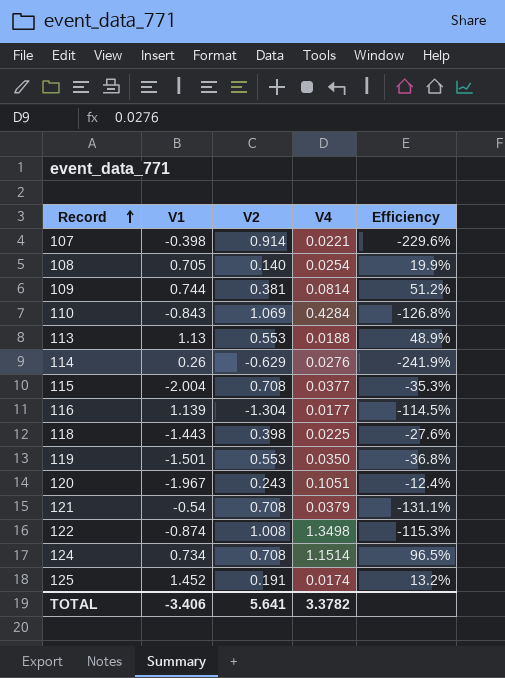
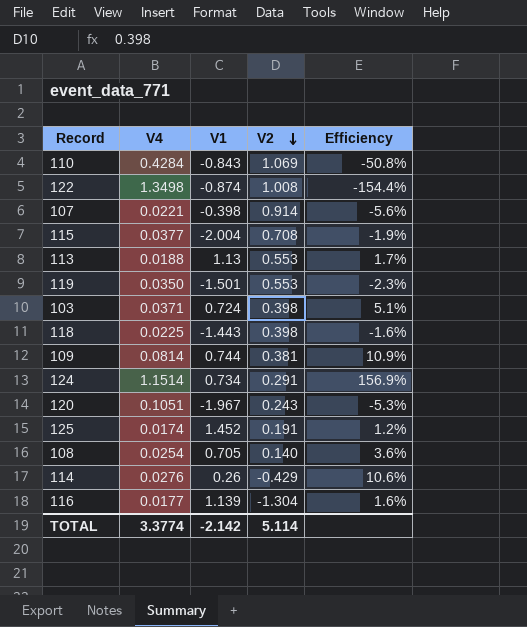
row order: Record ascending -> V2 descending
column V4 | position: 4 -> 2
column Efficiency | formula: [V2] / [V1] -> [V4] / [V1]
row 121: -0.54 | 0.708 | 0.0379 | -131.1% -> none
row 103: none -> 0.0371 | 0.724 | 0.398 | 5.1%
124 | V2: 0.708 -> 0.291
114 | V2: -0.629 -> -0.429
TOTAL | V4: 3.3782 -> 3.3774
TOTAL | V1: -3.406 -> -2.142
TOTAL | V2: 5.641 -> 5.114

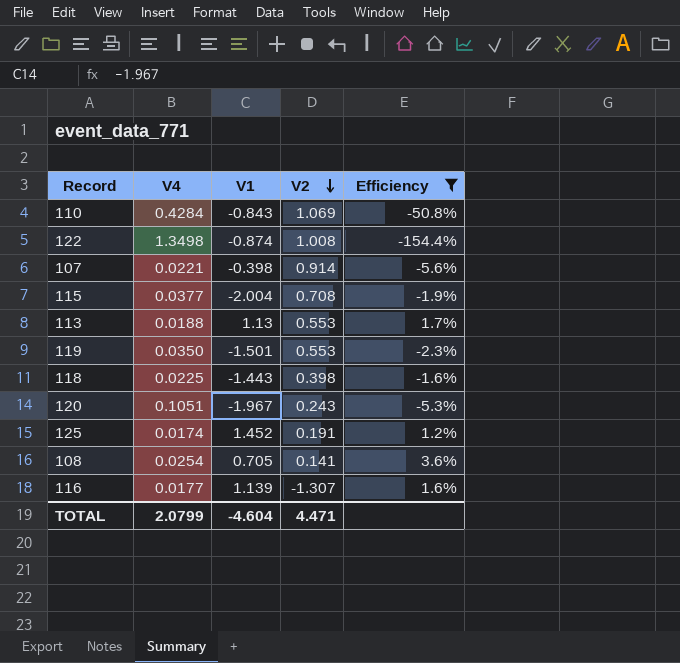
filter: none -> Efficiency <= 3.6%
108 | V2: 0.140 -> 0.141
116 | V2: -1.304 -> -1.307
TOTAL | V4: 3.3774 -> 2.0799
TOTAL | V1: -2.142 -> -4.604
TOTAL | V2: 5.114 -> 4.471

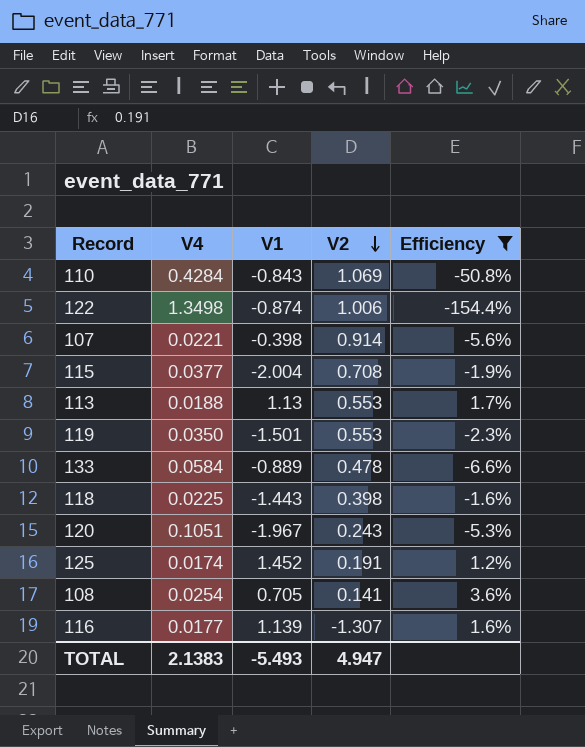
122 | V2: 1.008 -> 1.006
row 133: none -> 0.0584 | -0.889 | 0.478 | -6.6%
TOTAL | V4: 2.0799 -> 2.1383
TOTAL | V1: -4.604 -> -5.493
TOTAL | V2: 4.471 -> 4.947

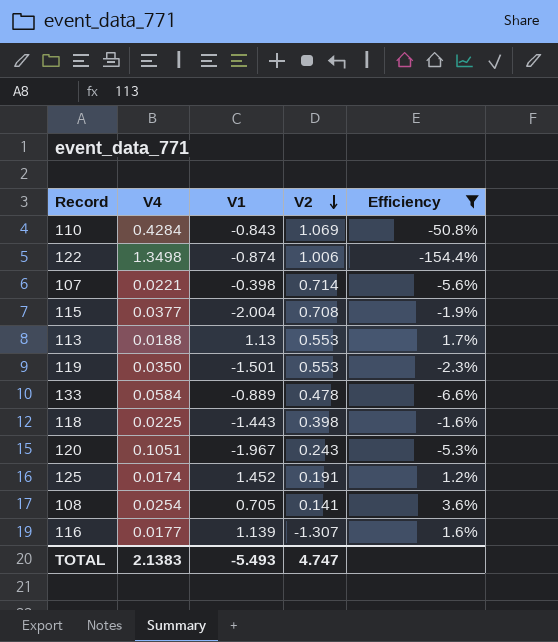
107 | V2: 0.914 -> 0.714
TOTAL | V2: 4.947 -> 4.747

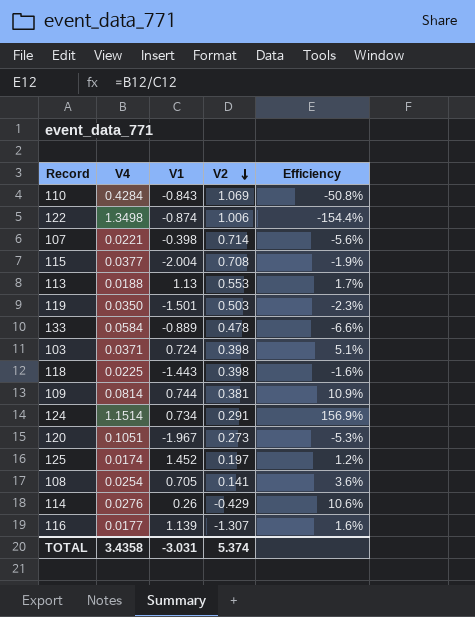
filter: Efficiency <= 3.6% -> none
119 | V2: 0.553 -> 0.503
120 | V2: 0.243 -> 0.273
125 | V2: 0.191 -> 0.197
TOTAL | V4: 2.1383 -> 3.4358
TOTAL | V1: -5.493 -> -3.031
TOTAL | V2: 4.747 -> 5.374

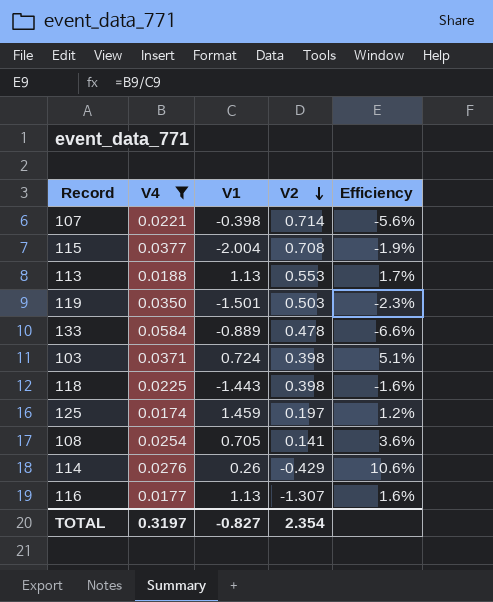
filter: none -> V4 <= 0.0584
125 | V1: 1.452 -> 1.459
116 | V1: 1.139 -> 1.13
TOTAL | V4: 3.4358 -> 0.3197
TOTAL | V1: -3.031 -> -0.827
TOTAL | V2: 5.374 -> 2.354

